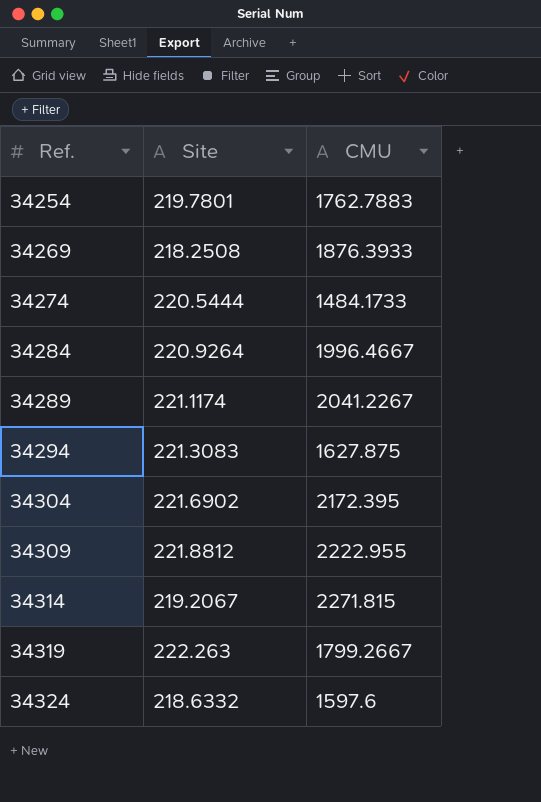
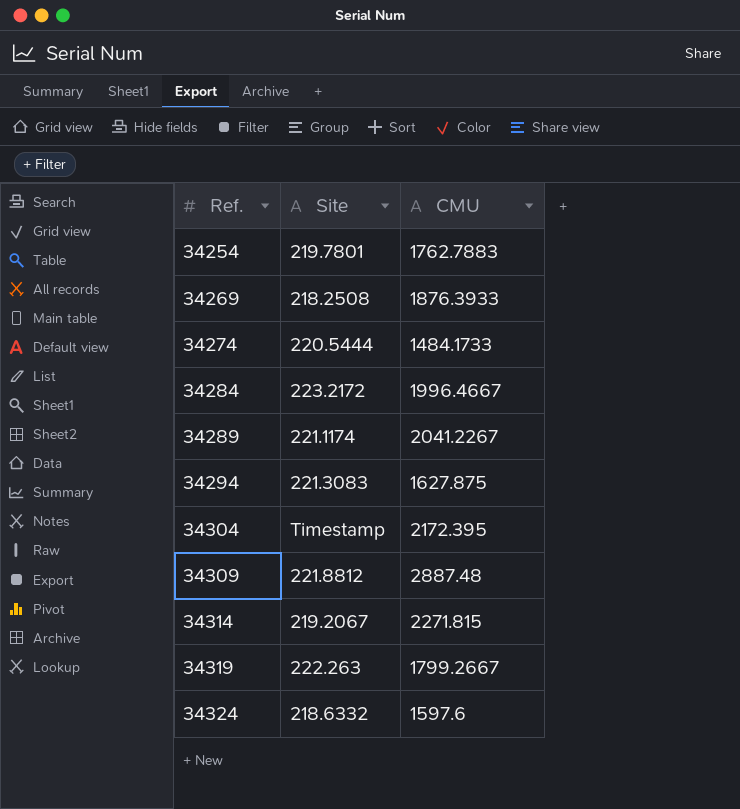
34284 | Site: 220.9264 -> 223.2172
34304 | Site: 221.6902 -> Timestamp
34309 | CMU: 2222.955 -> 2887.48

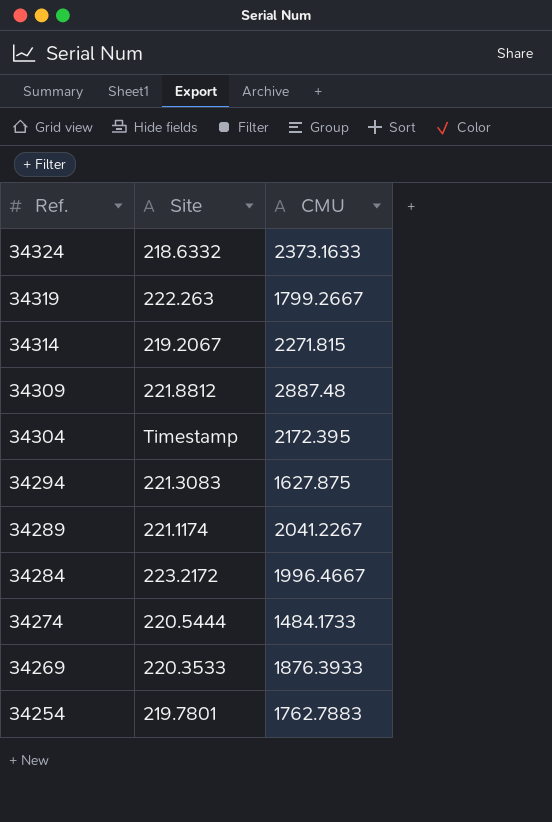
row order: Ref. ascending -> Ref. descending
34324 | CMU: 1597.6 -> 2373.1633
34269 | Site: 218.2508 -> 220.3533

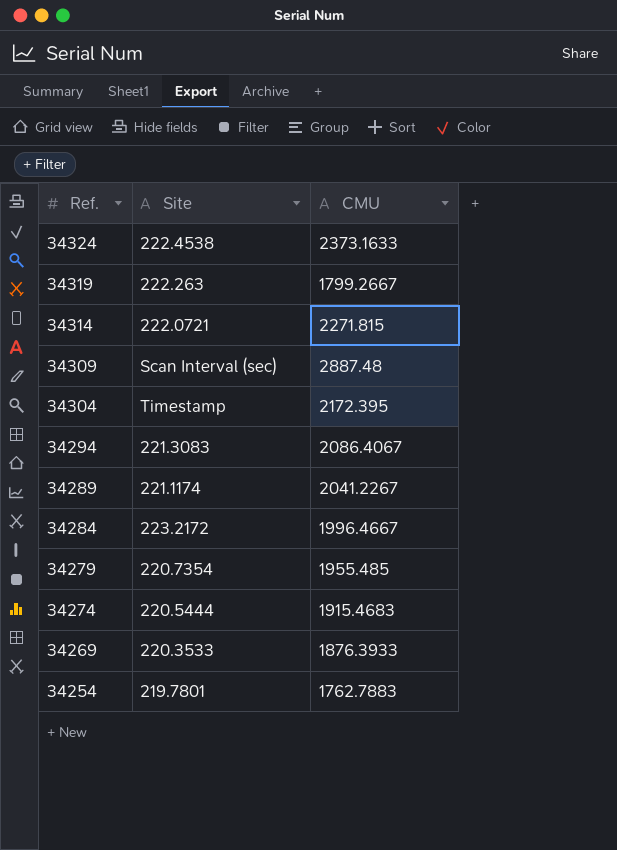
34324 | Site: 218.6332 -> 222.4538
34314 | Site: 219.2067 -> 222.0721
34309 | Site: 221.8812 -> Scan Interval (sec)
34294 | CMU: 1627.875 -> 2086.4067
row 34279: none -> 220.7354 | 1955.485
34274 | CMU: 1484.1733 -> 1915.4683

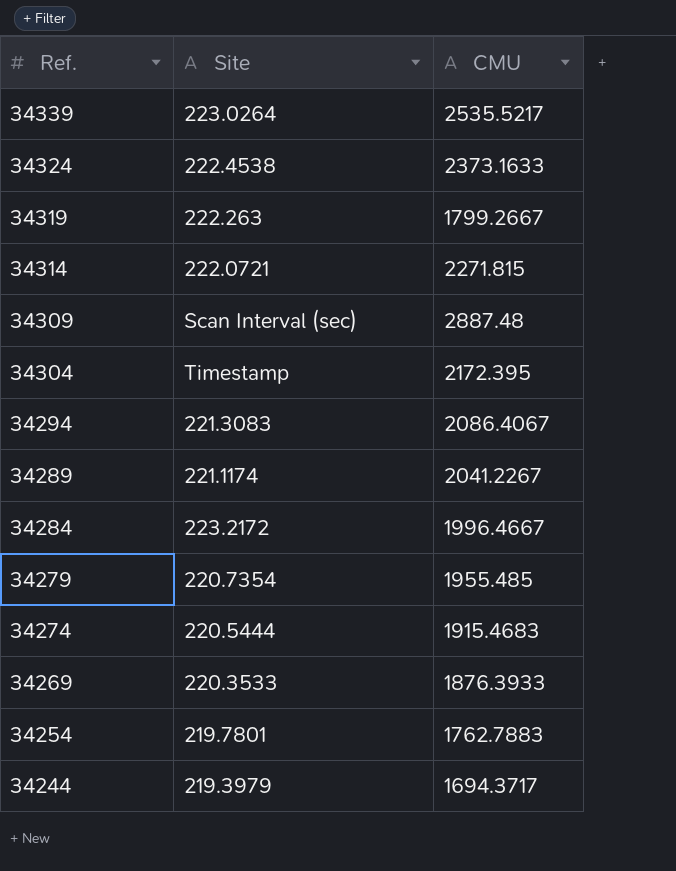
row 34339: none -> 223.0264 | 2535.5217
row 34244: none -> 219.3979 | 1694.3717

